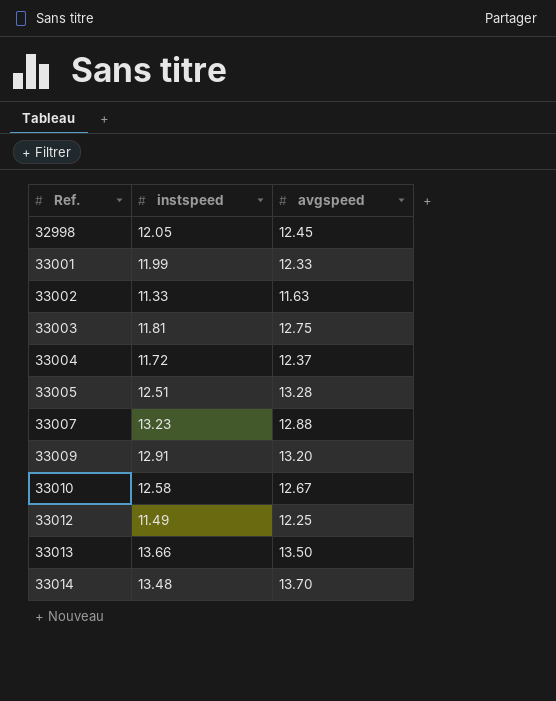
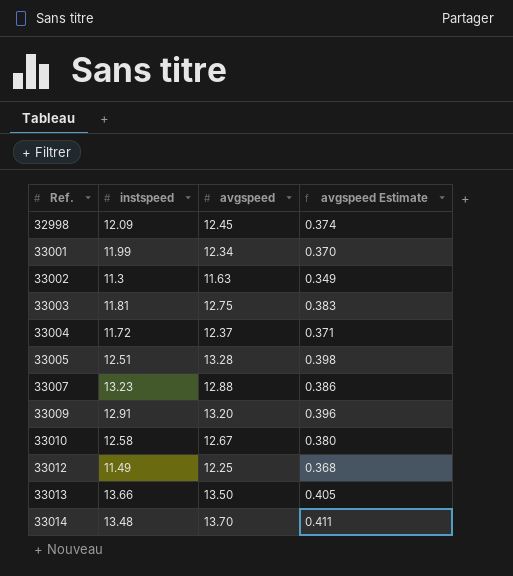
column avgspeed Estimate | formula: none -> [avgspeed] * 0.03
32998 | instspeed: 12.05 -> 12.09
33001 | avgspeed: 12.33 -> 12.34
33002 | instspeed: 11.33 -> 11.3

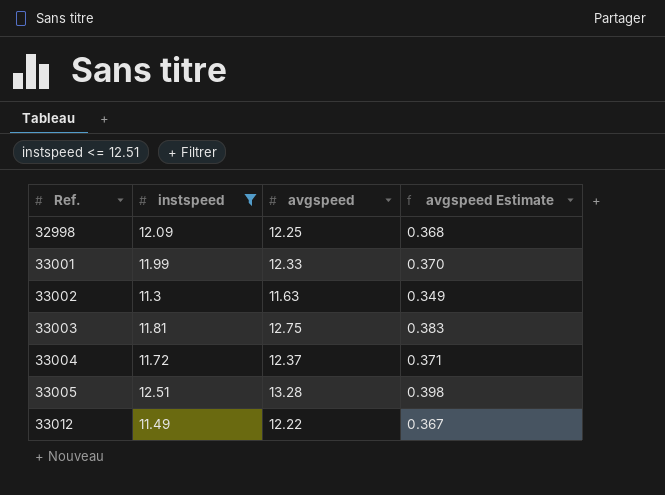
filter: none -> instspeed <= 12.51
32998 | avgspeed: 12.45 -> 12.25
32998 | avgspeed Estimate: 0.374 -> 0.368
33001 | avgspeed: 12.34 -> 12.33
33012 | avgspeed: 12.25 -> 12.22
33012 | avgspeed Estimate: 0.368 -> 0.367

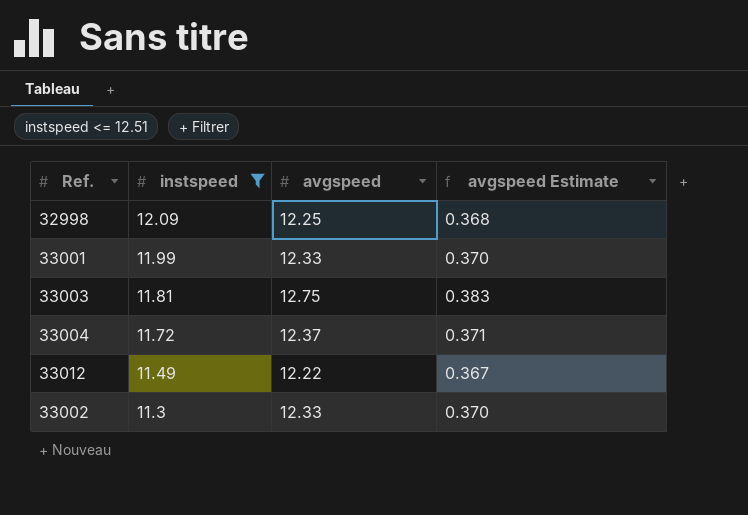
row order: Ref. ascending -> instspeed descending
row 33005: 12.51 | 13.28 | 0.398 -> none
33002 | avgspeed: 11.63 -> 12.33
33002 | avgspeed Estimate: 0.349 -> 0.370

